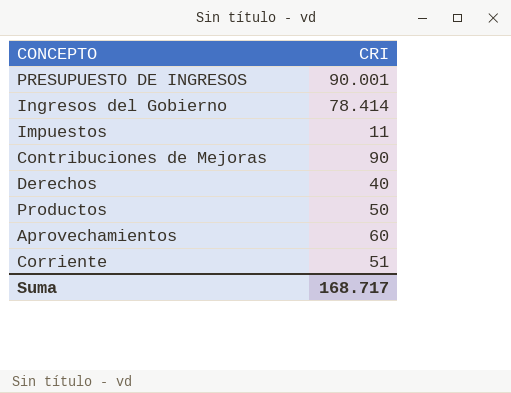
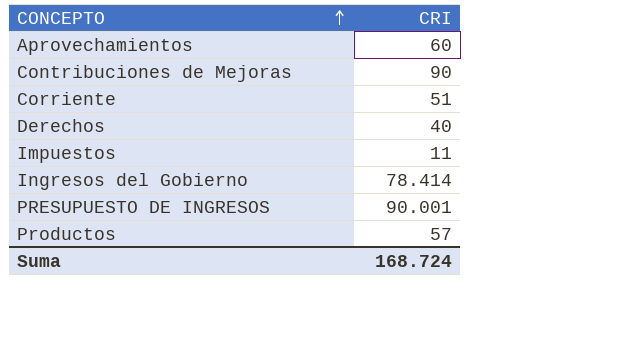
row order: none -> CONCEPTO ascending
Productos | CRI: 50 -> 57
Suma | CRI: 168.717 -> 168.724

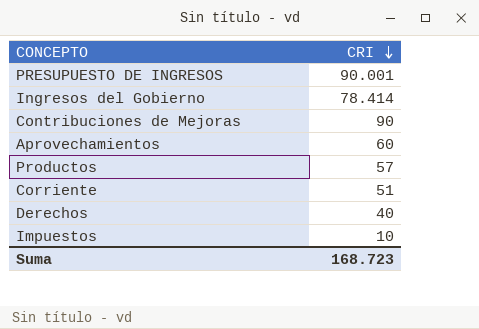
row order: CONCEPTO ascending -> CRI descending
Impuestos | CRI: 11 -> 10
Suma | CRI: 168.724 -> 168.723

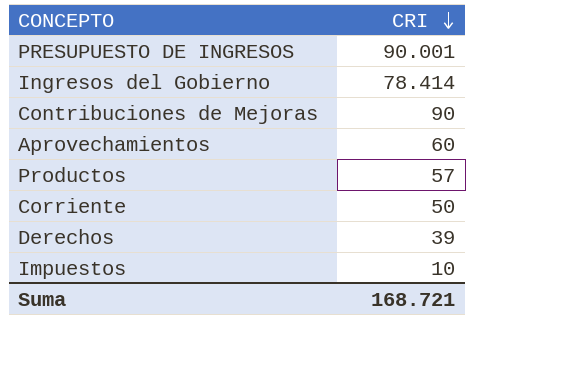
Corriente | CRI: 51 -> 50
Derechos | CRI: 40 -> 39
Suma | CRI: 168.723 -> 168.721

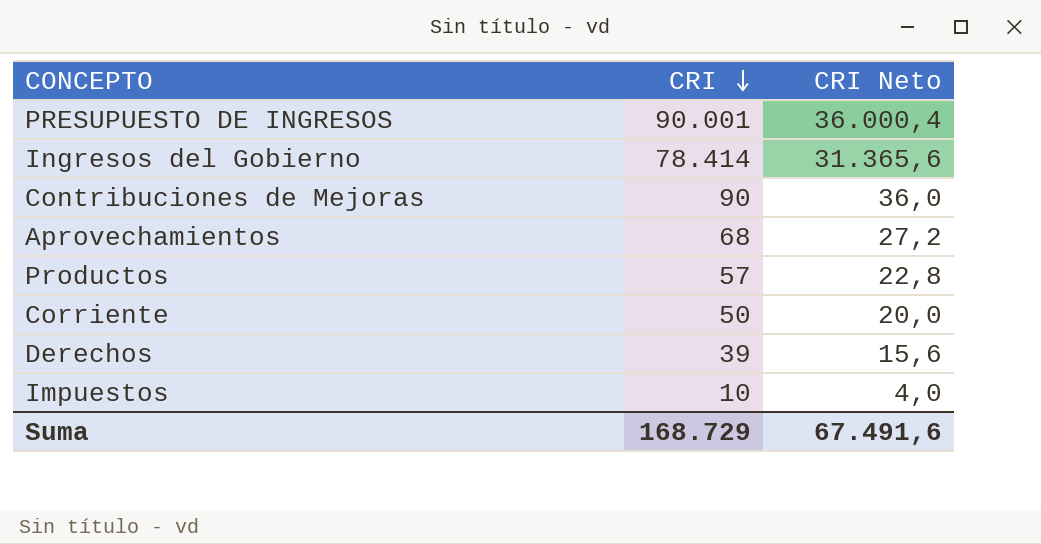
column CRI Neto | formula: none -> [CRI] * 0,4
Aprovechamientos | CRI: 60 -> 68
Suma | CRI: 168.721 -> 168.729

